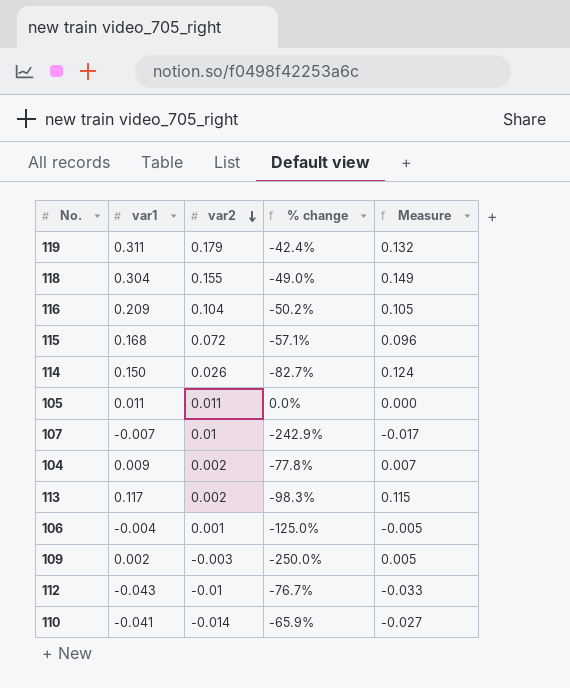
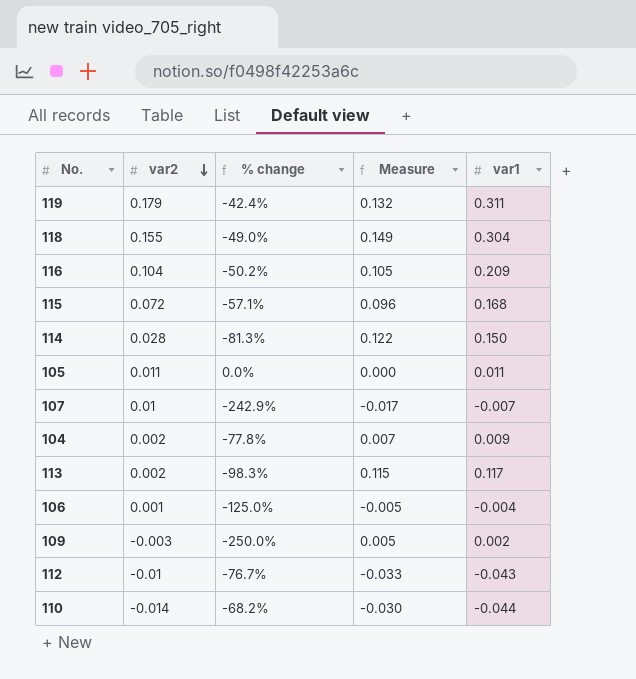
column var1 | position: 2 -> 5
114 | var2: 0.026 -> 0.028
114 | % change: -82.7% -> -81.3%
114 | Measure: 0.124 -> 0.122
110 | % change: -65.9% -> -68.2%
110 | Measure: -0.027 -> -0.030
110 | var1: -0.041 -> -0.044

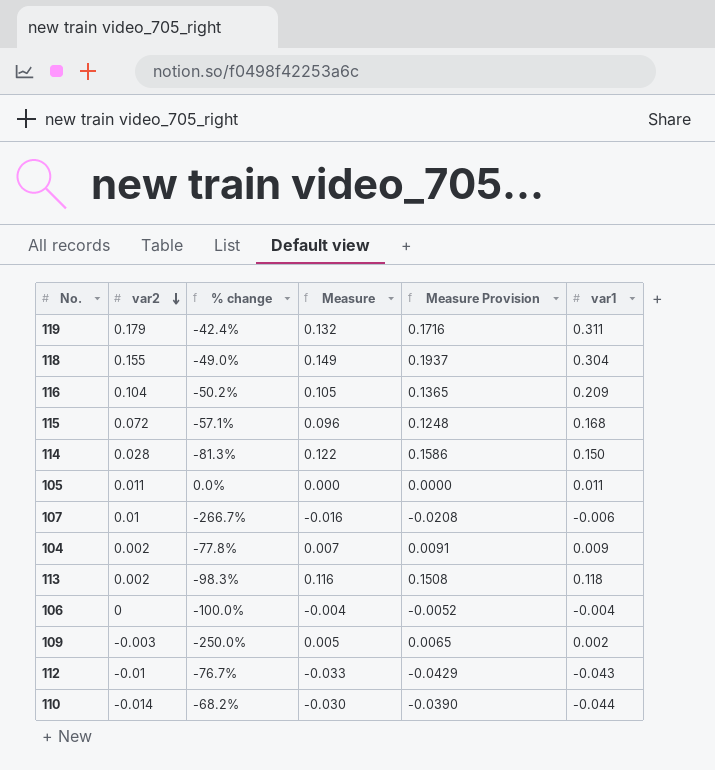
column Measure Provision | formula: none -> [Measure] * 1.3
107 | % change: -242.9% -> -266.7%
107 | Measure: -0.017 -> -0.016
107 | var1: -0.007 -> -0.006
113 | Measure: 0.115 -> 0.116
113 | var1: 0.117 -> 0.118
106 | var2: 0.001 -> 0
106 | % change: -125.0% -> -100.0%
106 | Measure: -0.005 -> -0.004

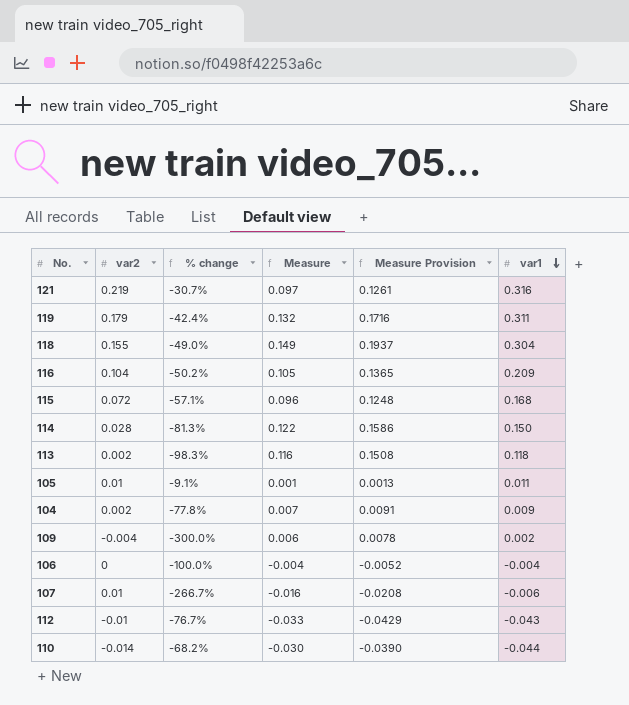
row order: var2 descending -> var1 descending
row 121: none -> 0.219 | -30.7% | 0.097 | 0.1261 | 0.316
105 | var2: 0.011 -> 0.01
105 | % change: 0.0% -> -9.1%
105 | Measure: 0.000 -> 0.001
105 | Measure Provision: 0.0000 -> 0.0013
109 | var2: -0.003 -> -0.004
109 | % change: -250.0% -> -300.0%
109 | Measure: 0.005 -> 0.006
109 | Measure Provision: 0.0065 -> 0.0078

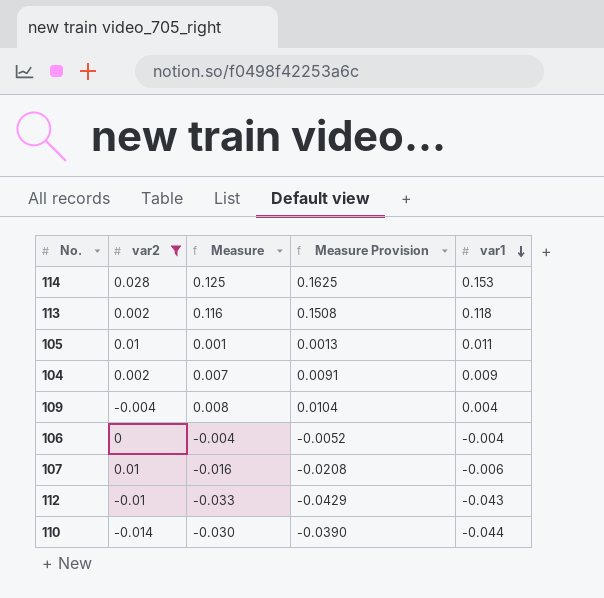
filter: none -> var2 <= 0.028
column % change | formula: ([var2] - [var1]) / [var1] -> none
114 | Measure: 0.122 -> 0.125
114 | Measure Provision: 0.1586 -> 0.1625
114 | var1: 0.150 -> 0.153
109 | Measure: 0.006 -> 0.008
109 | Measure Provision: 0.0078 -> 0.0104
109 | var1: 0.002 -> 0.004

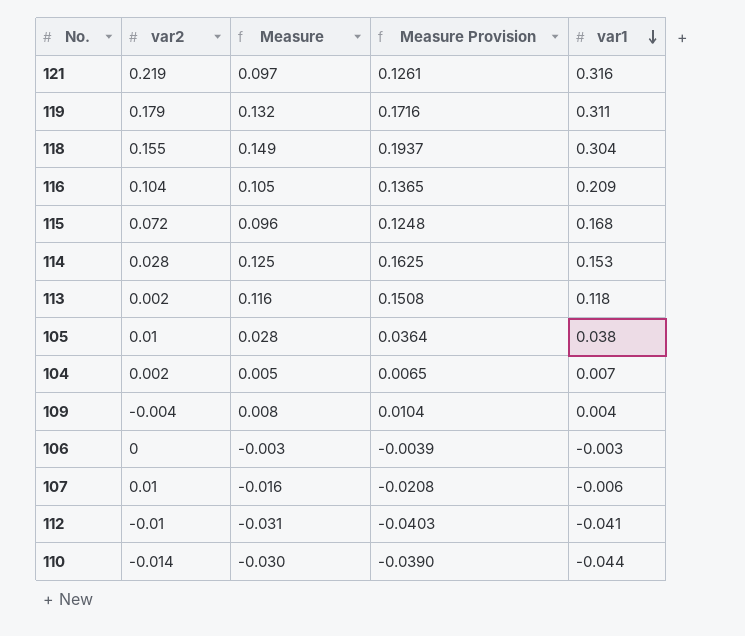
filter: var2 <= 0.028 -> none
105 | Measure: 0.001 -> 0.028
105 | Measure Provision: 0.0013 -> 0.0364
105 | var1: 0.011 -> 0.038
104 | Measure: 0.007 -> 0.005
104 | Measure Provision: 0.0091 -> 0.0065
104 | var1: 0.009 -> 0.007
106 | Measure: -0.004 -> -0.003
106 | Measure Provision: -0.0052 -> -0.0039
106 | var1: -0.004 -> -0.003
112 | Measure: -0.033 -> -0.031
112 | Measure Provision: -0.0429 -> -0.0403
112 | var1: -0.043 -> -0.041

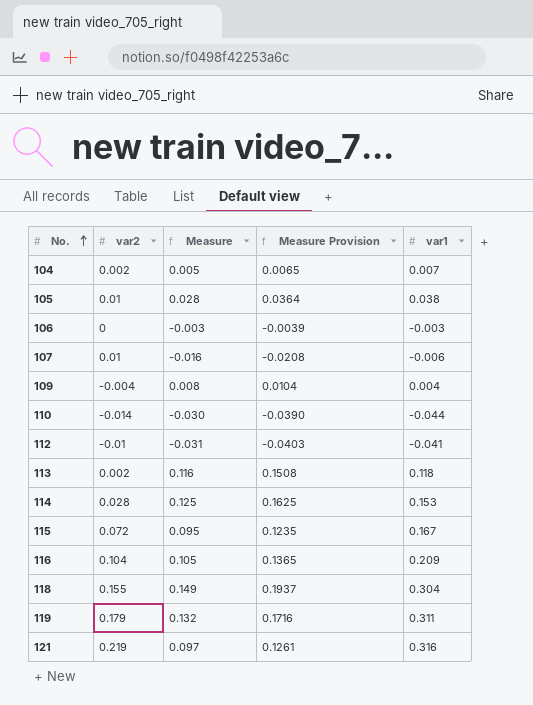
row order: var1 descending -> No. ascending
115 | Measure: 0.096 -> 0.095
115 | Measure Provision: 0.1248 -> 0.1235
115 | var1: 0.168 -> 0.167

